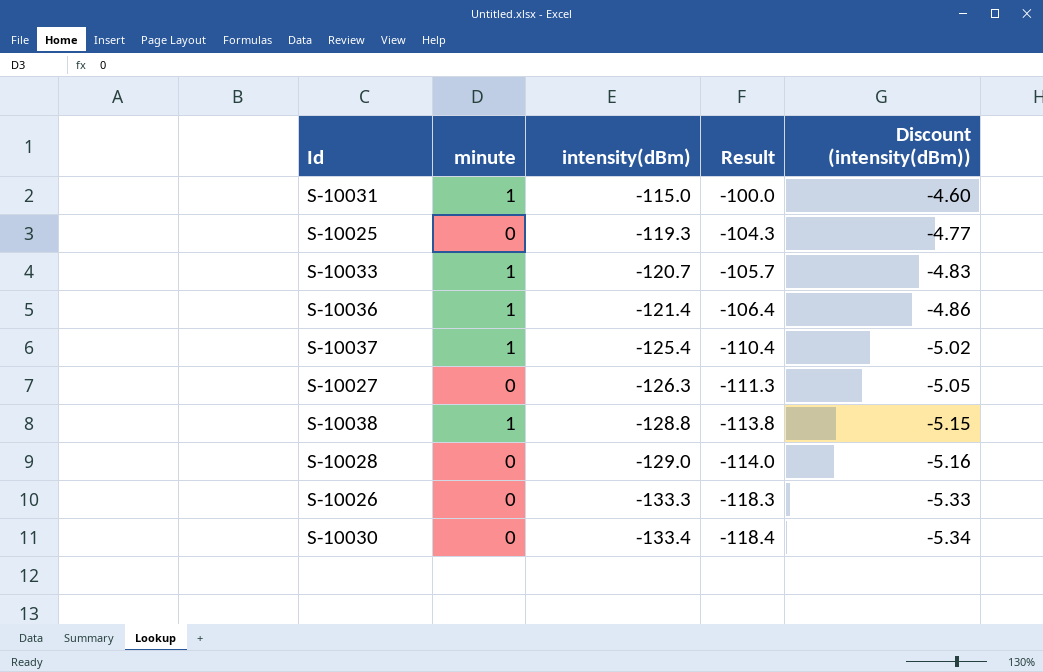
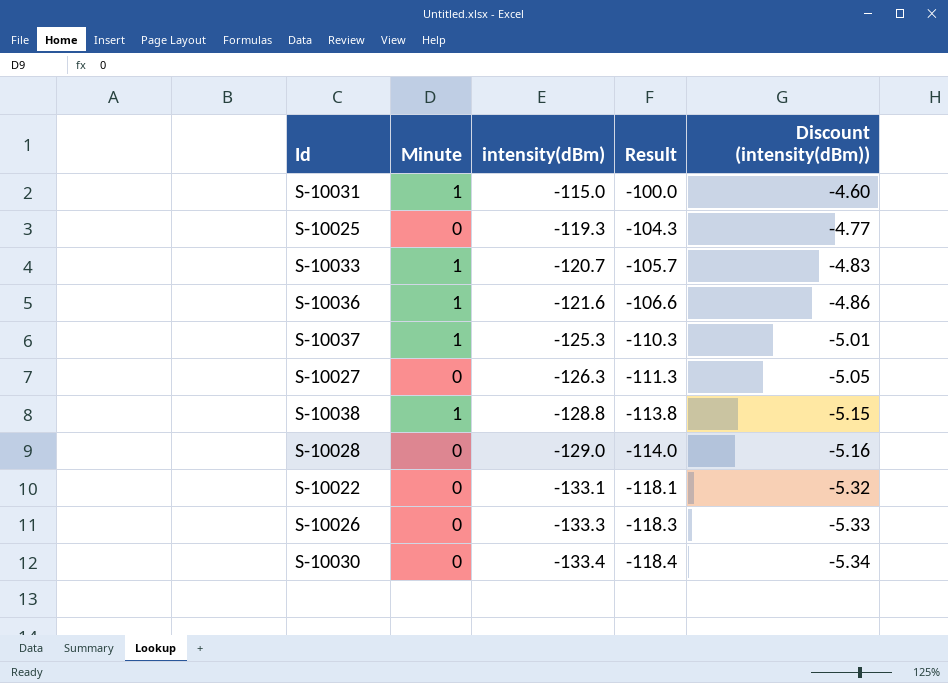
column name: minute -> Minute
S-10036 | intensity(dBm): -121.4 -> -121.6
S-10036 | Result: -106.4 -> -106.6
S-10037 | intensity(dBm): -125.4 -> -125.3
S-10037 | Result: -110.4 -> -110.3
S-10037 | Discount (intensity(dBm)): -5.02 -> -5.01
row S-10022: none -> 0 | -133.1 | -118.1 | -5.32

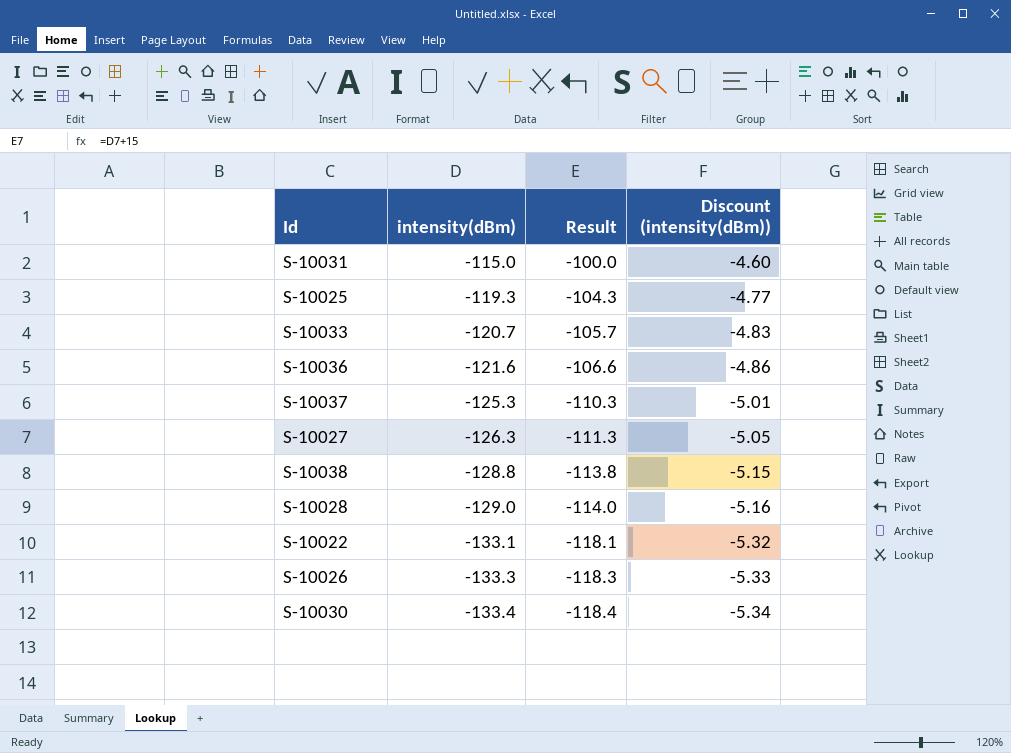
column Minute | position: 2 -> none

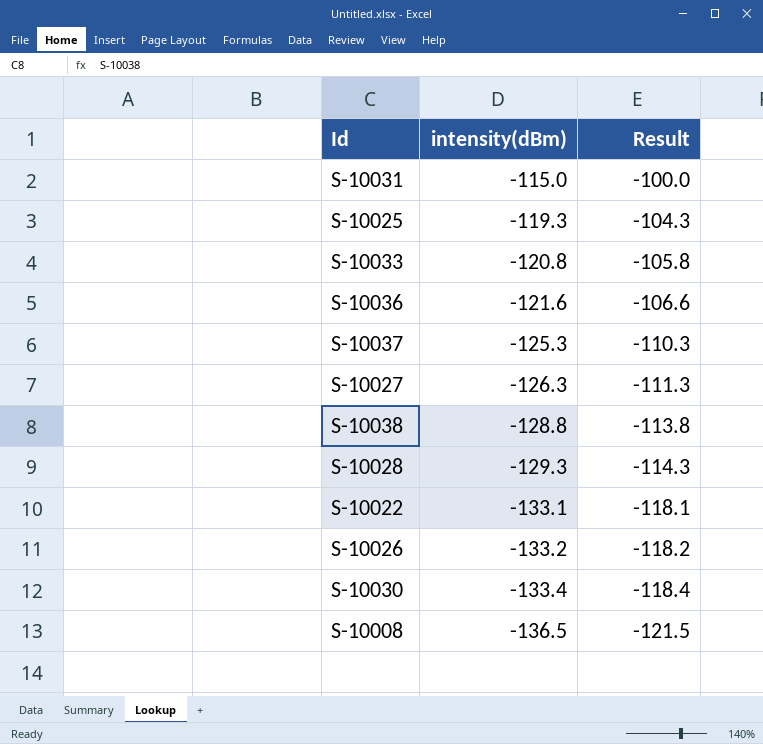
column Discount (intensity(dBm)) | formula: [intensity(dBm)] * 0.04 -> none
S-10033 | intensity(dBm): -120.7 -> -120.8
S-10033 | Result: -105.7 -> -105.8
S-10028 | intensity(dBm): -129.0 -> -129.3
S-10028 | Result: -114.0 -> -114.3
S-10026 | intensity(dBm): -133.3 -> -133.2
S-10026 | Result: -118.3 -> -118.2
row S-10008: none -> -136.5 | -121.5

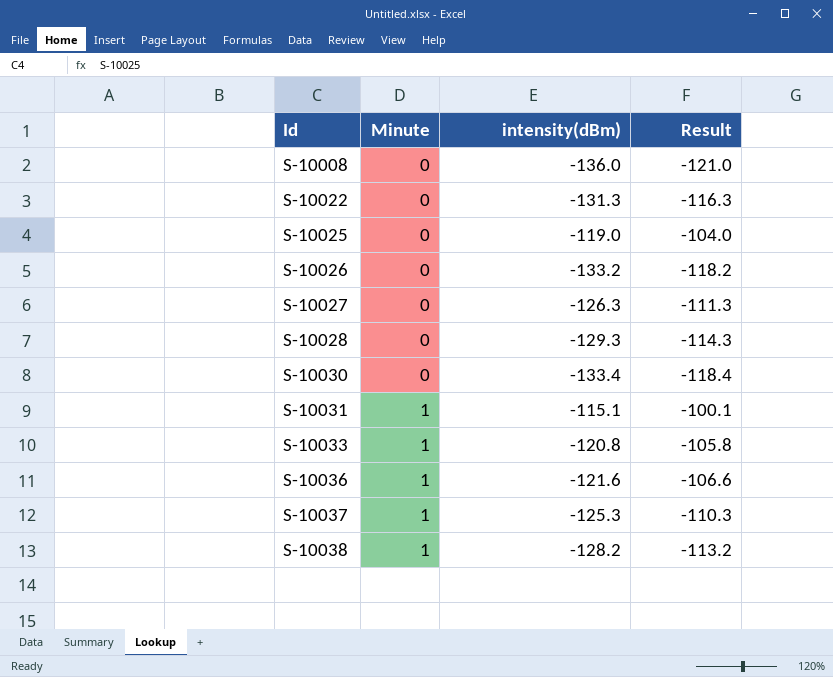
row order: intensity(dBm) descending -> Id ascending
column Minute | position: none -> 2
S-10008 | intensity(dBm): -136.5 -> -136.0
S-10008 | Result: -121.5 -> -121.0
S-10022 | intensity(dBm): -133.1 -> -131.3
S-10022 | Result: -118.1 -> -116.3
S-10025 | intensity(dBm): -119.3 -> -119.0
S-10025 | Result: -104.3 -> -104.0
S-10031 | intensity(dBm): -115.0 -> -115.1
S-10031 | Result: -100.0 -> -100.1
S-10038 | intensity(dBm): -128.8 -> -128.2
S-10038 | Result: -113.8 -> -113.2

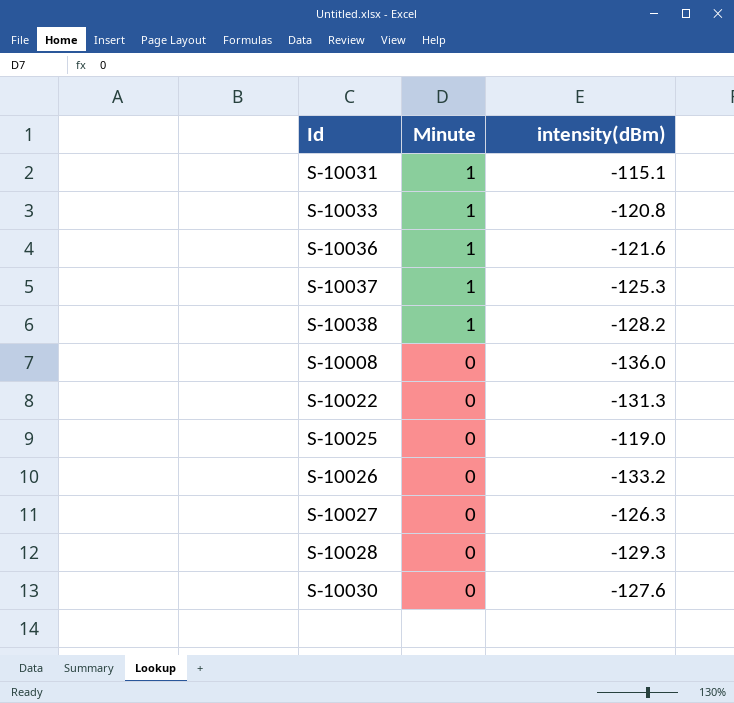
row order: Id ascending -> Minute descending
column Result | formula: [intensity(dBm)] + 15 -> none
S-10030 | intensity(dBm): -133.4 -> -127.6

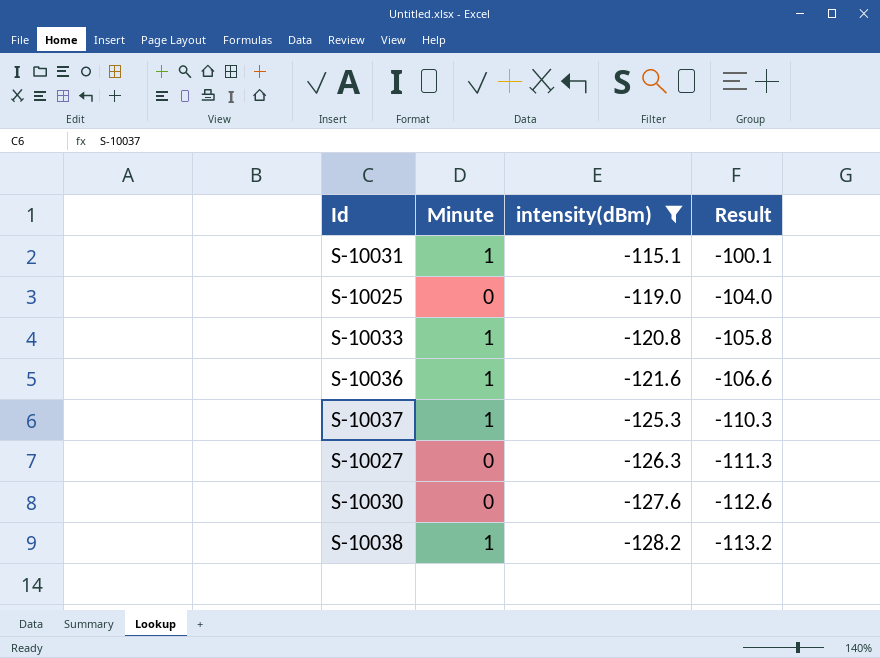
filter: none -> intensity(dBm) >= -128.2
row order: Minute descending -> intensity(dBm) descending
column Result | formula: none -> [intensity(dBm)] + 15

